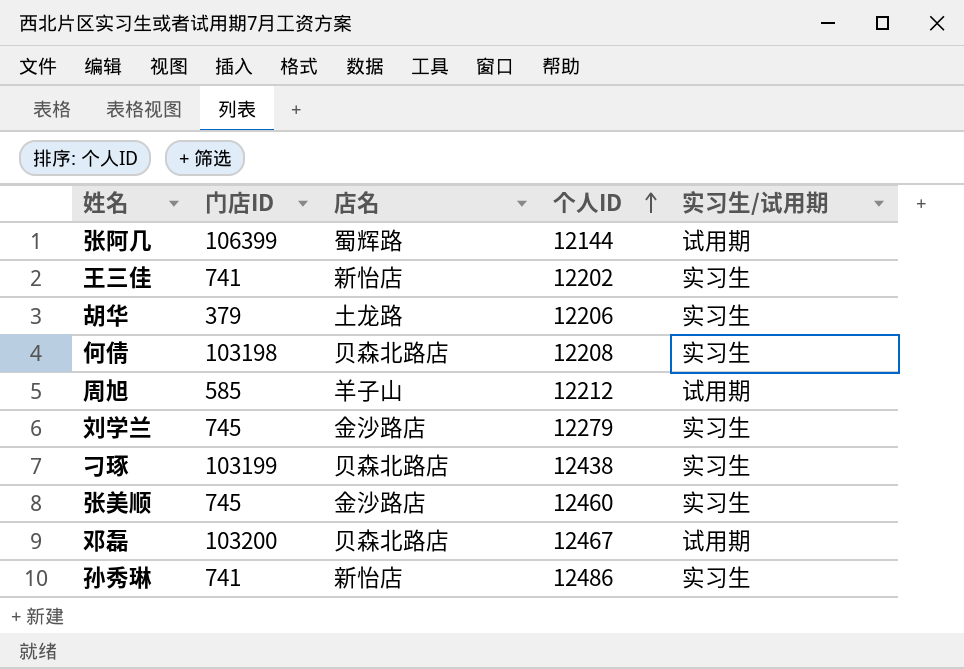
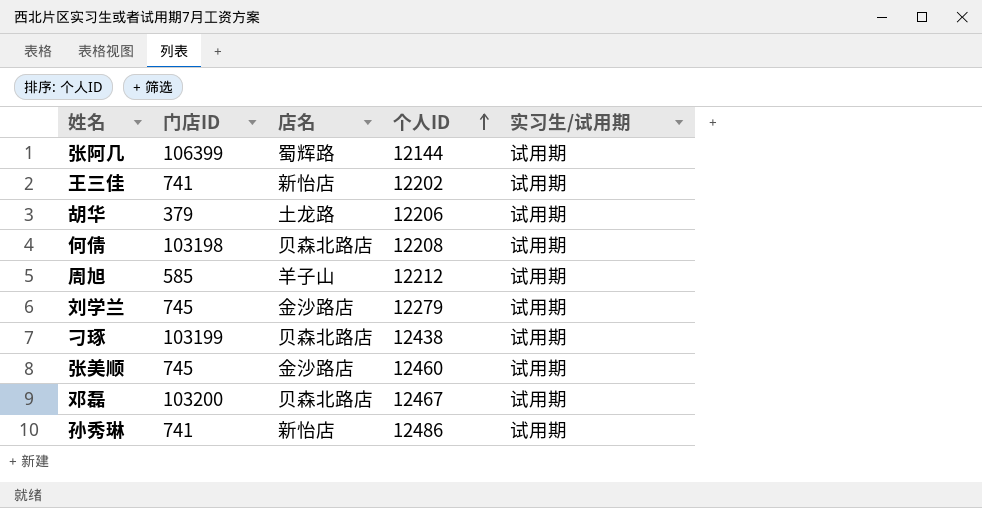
王三佳 | 实习生/试用期: 实习生 -> 试用期
胡华 | 实习生/试用期: 实习生 -> 试用期
何倩 | 实习生/试用期: 实习生 -> 试用期
刘学兰 | 实习生/试用期: 实习生 -> 试用期
刁琢 | 实习生/试用期: 实习生 -> 试用期
张美顺 | 实习生/试用期: 实习生 -> 试用期
孙秀琳 | 实习生/试用期: 实习生 -> 试用期

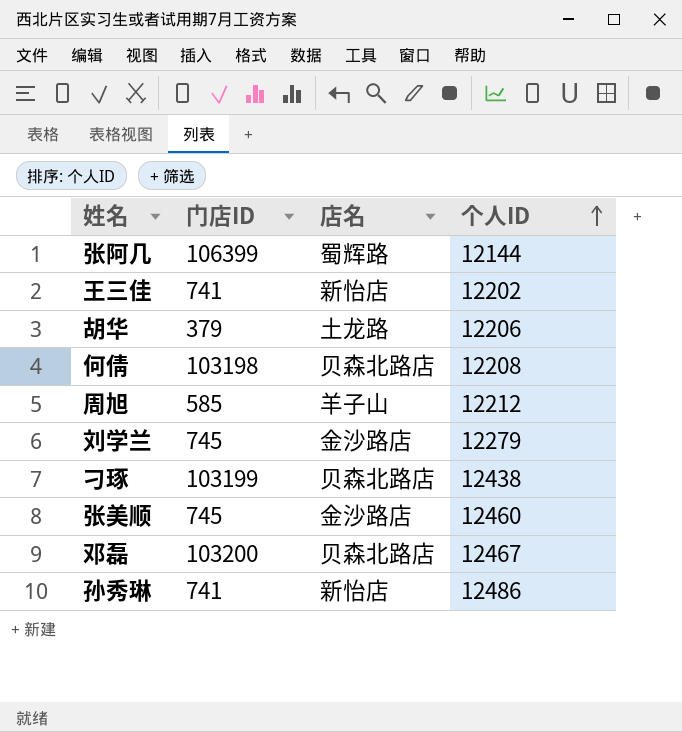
column 实习生/试用期 | position: 5 -> none

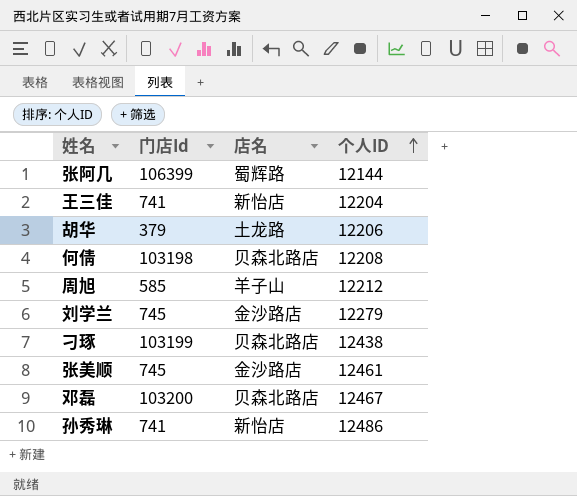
column name: 门店ID -> 门店Id
王三佳 | 个人ID: 12202 -> 12204
张美顺 | 个人ID: 12460 -> 12461

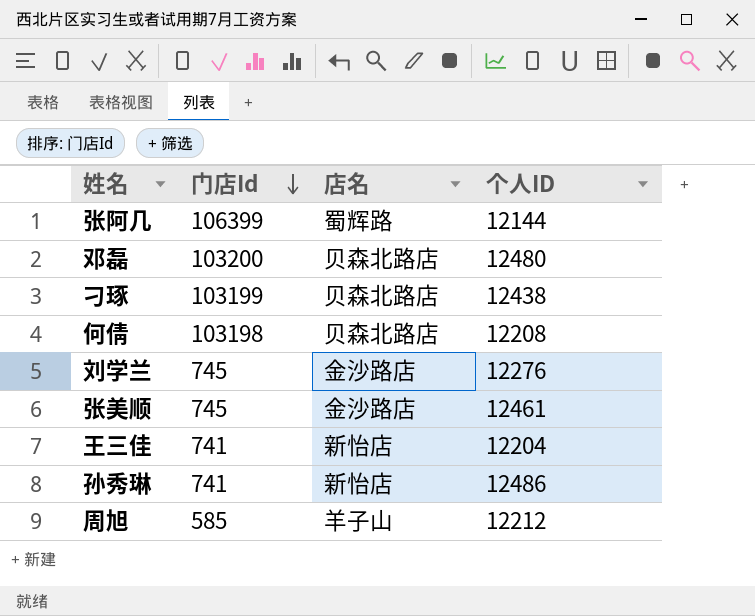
row order: 个人ID ascending -> 门店Id descending
row 胡华: 379 | 土龙路 | 12206 -> none
邓磊 | 个人ID: 12467 -> 12480
刘学兰 | 个人ID: 12279 -> 12276

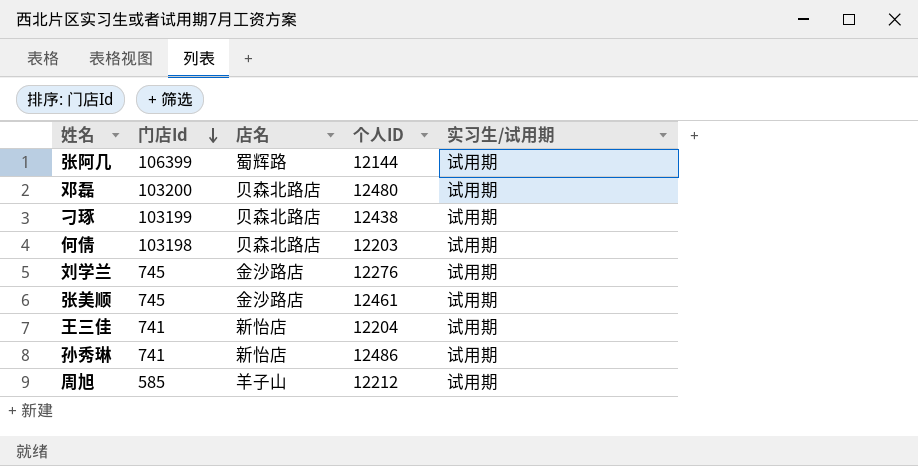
column 实习生/试用期 | position: none -> 5
何倩 | 个人ID: 12208 -> 12203

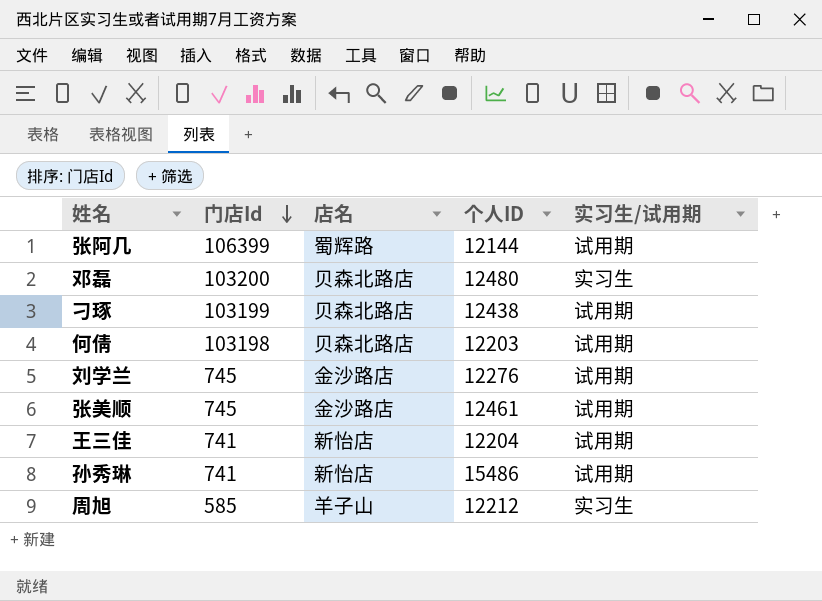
邓磊 | 实习生/试用期: 试用期 -> 实习生
孙秀琳 | 个人ID: 12486 -> 15486
周旭 | 实习生/试用期: 试用期 -> 实习生

